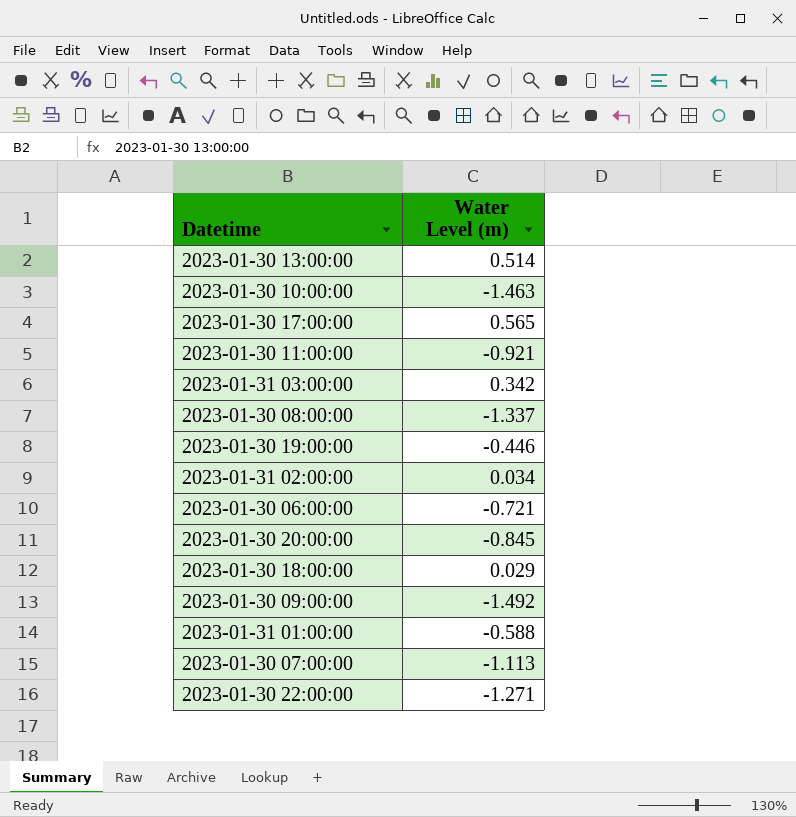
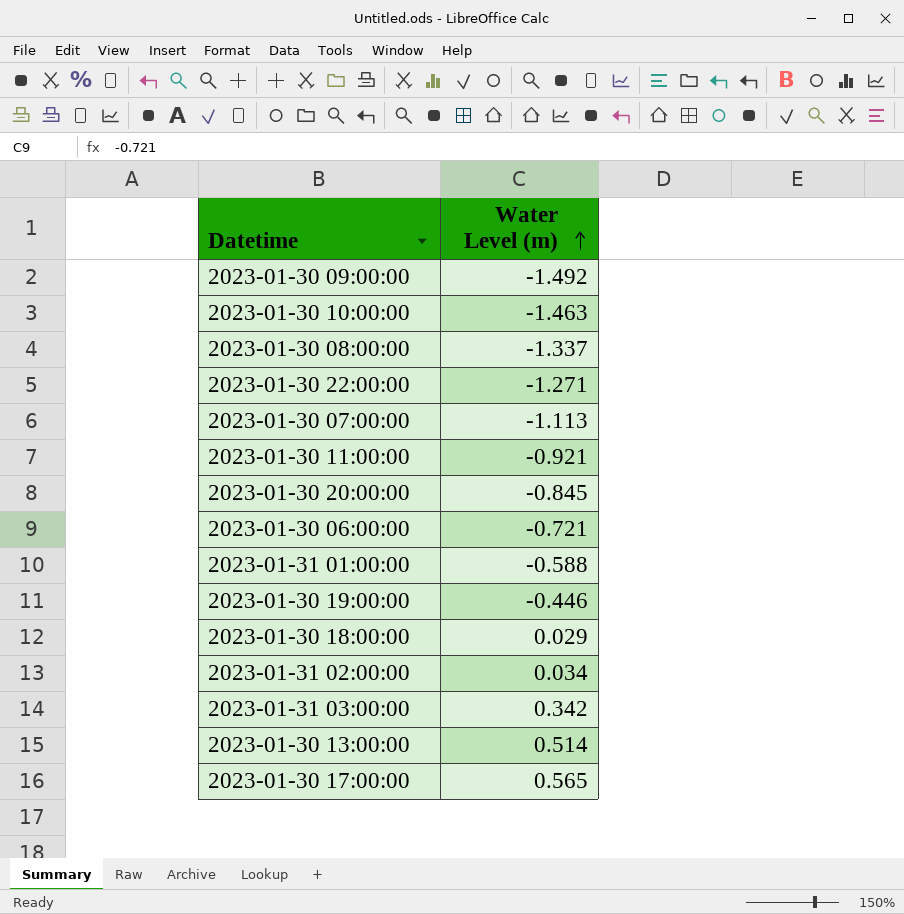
row order: none -> Water Level (m) ascending

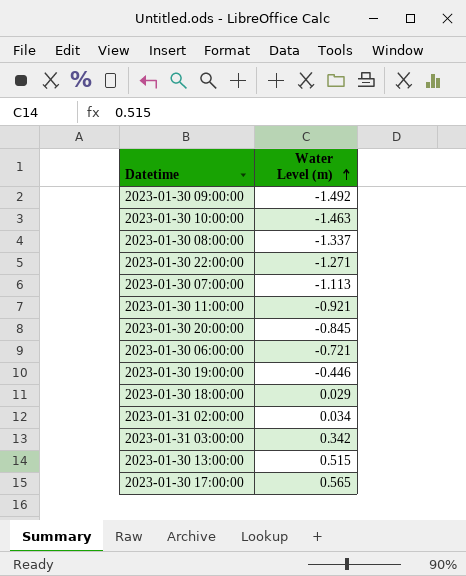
row 2023-01-31 01:00:00: -0.588 -> none
2023-01-30 13:00:00 | Water Level (m): 0.514 -> 0.515

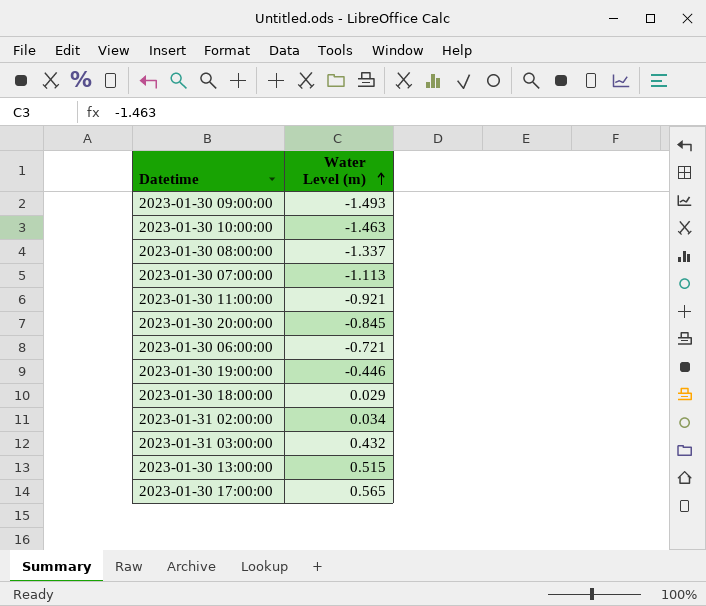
row 2023-01-30 22:00:00: -1.271 -> none
2023-01-30 09:00:00 | Water Level (m): -1.492 -> -1.493
2023-01-31 03:00:00 | Water Level (m): 0.342 -> 0.432

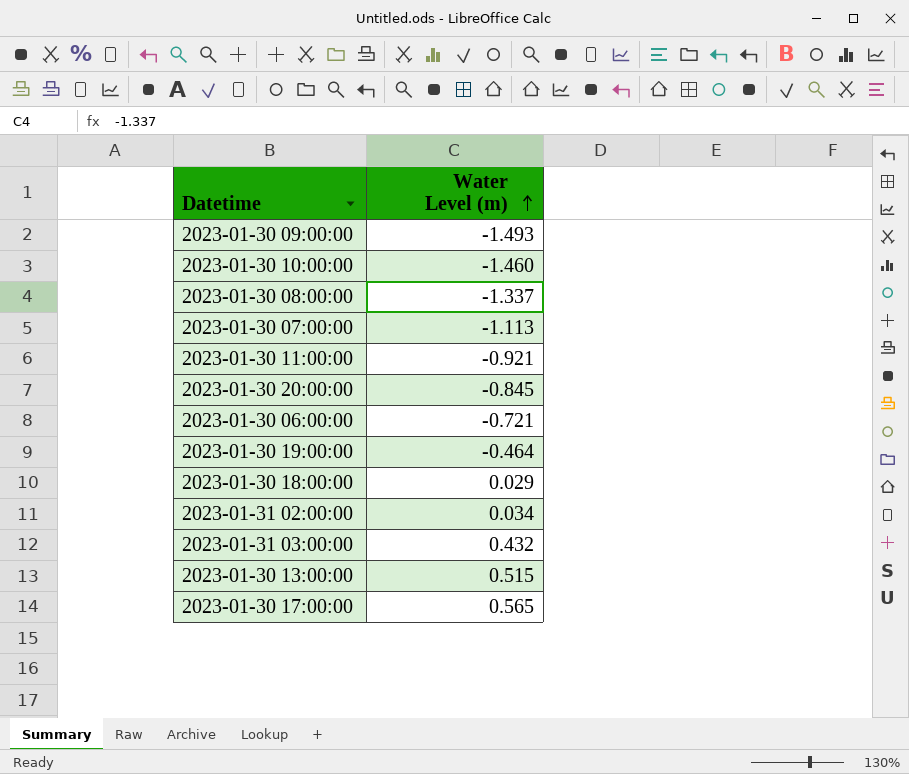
2023-01-30 10:00:00 | Water Level (m): -1.463 -> -1.460
2023-01-30 19:00:00 | Water Level (m): -0.446 -> -0.464

